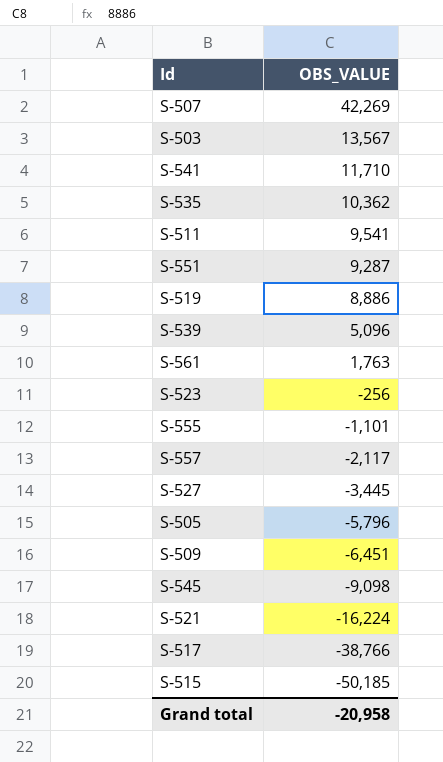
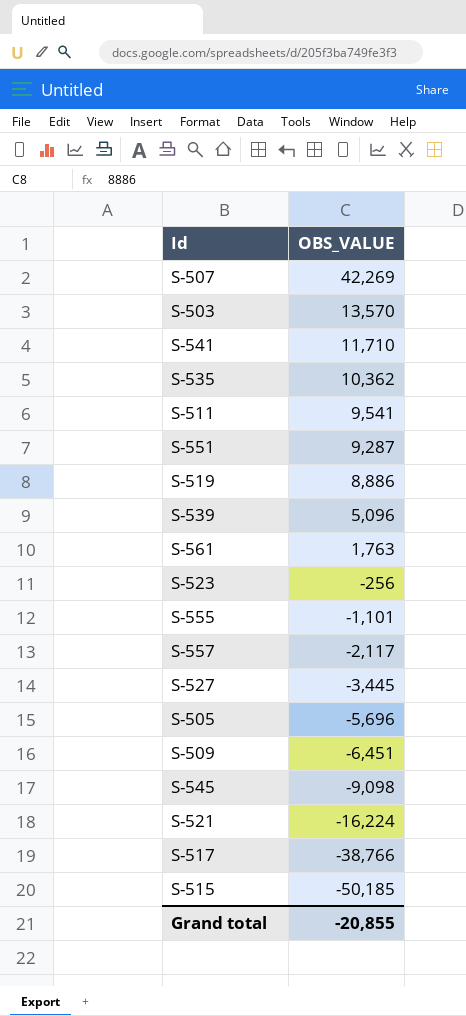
S-503 | OBS_VALUE: 13,567 -> 13,570
S-505 | OBS_VALUE: -5,796 -> -5,696
Grand total | OBS_VALUE: -20,958 -> -20,855

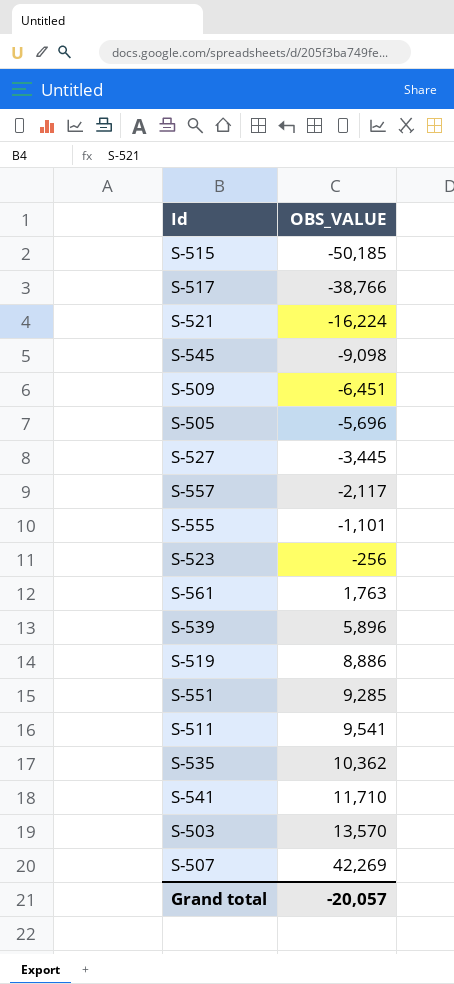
row order: OBS_VALUE descending -> OBS_VALUE ascending
S-539 | OBS_VALUE: 5,096 -> 5,896
S-551 | OBS_VALUE: 9,287 -> 9,285
Grand total | OBS_VALUE: -20,855 -> -20,057

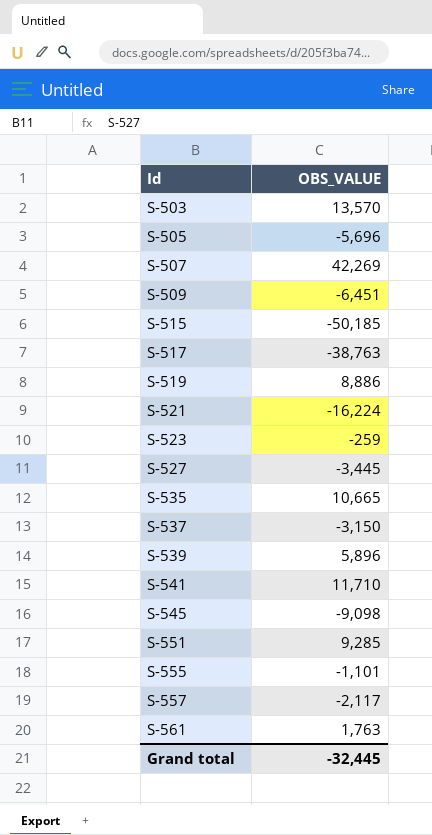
row order: OBS_VALUE ascending -> Id ascending
row S-511: 9,541 -> none
S-517 | OBS_VALUE: -38,766 -> -38,763
S-523 | OBS_VALUE: -256 -> -259
S-535 | OBS_VALUE: 10,362 -> 10,665
row S-537: none -> -3,150
Grand total | OBS_VALUE: -20,057 -> -32,445

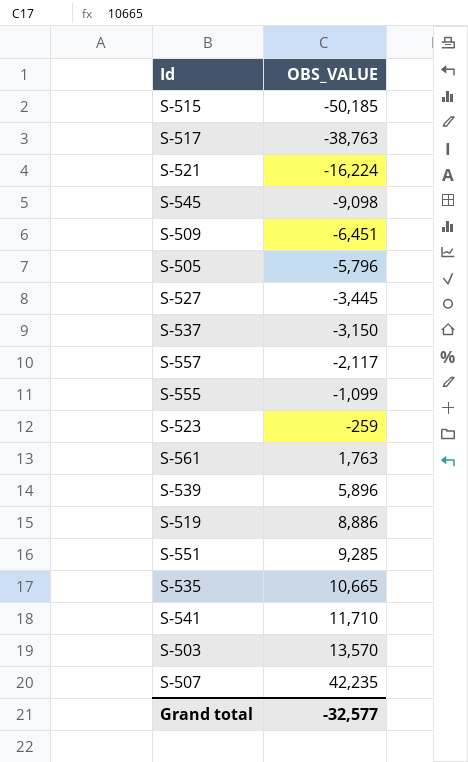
row order: Id ascending -> OBS_VALUE ascending
S-505 | OBS_VALUE: -5,696 -> -5,796
S-555 | OBS_VALUE: -1,101 -> -1,099
S-507 | OBS_VALUE: 42,269 -> 42,235
Grand total | OBS_VALUE: -32,445 -> -32,577

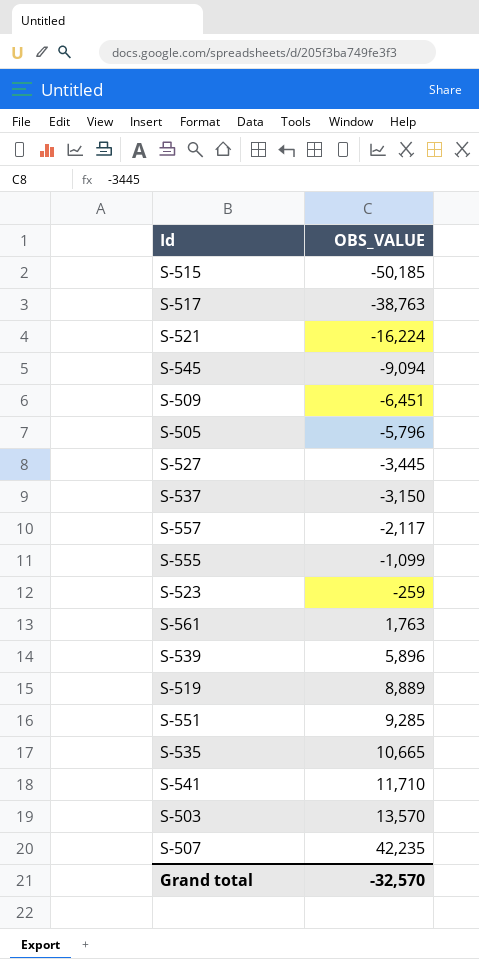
S-545 | OBS_VALUE: -9,098 -> -9,094
S-519 | OBS_VALUE: 8,886 -> 8,889
Grand total | OBS_VALUE: -32,577 -> -32,570

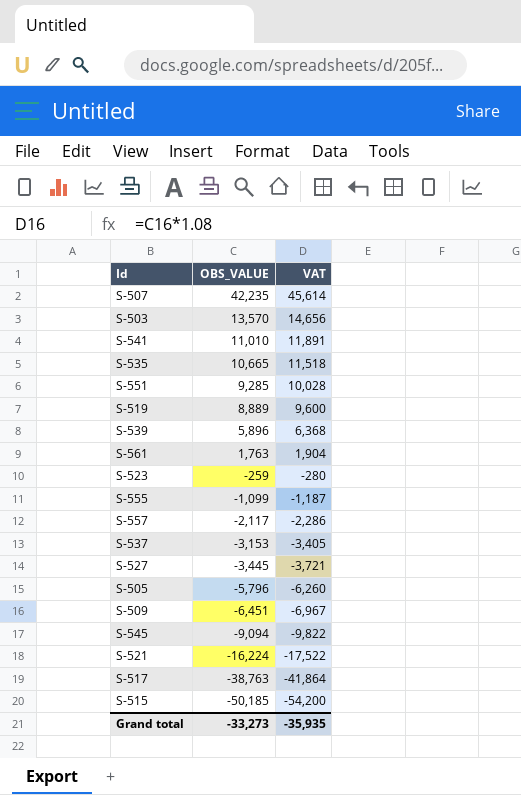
row order: OBS_VALUE ascending -> OBS_VALUE descending
column VAT | formula: none -> [OBS_VALUE] * 1.08
S-541 | OBS_VALUE: 11,710 -> 11,010
S-537 | OBS_VALUE: -3,150 -> -3,153
Grand total | OBS_VALUE: -32,570 -> -33,273

